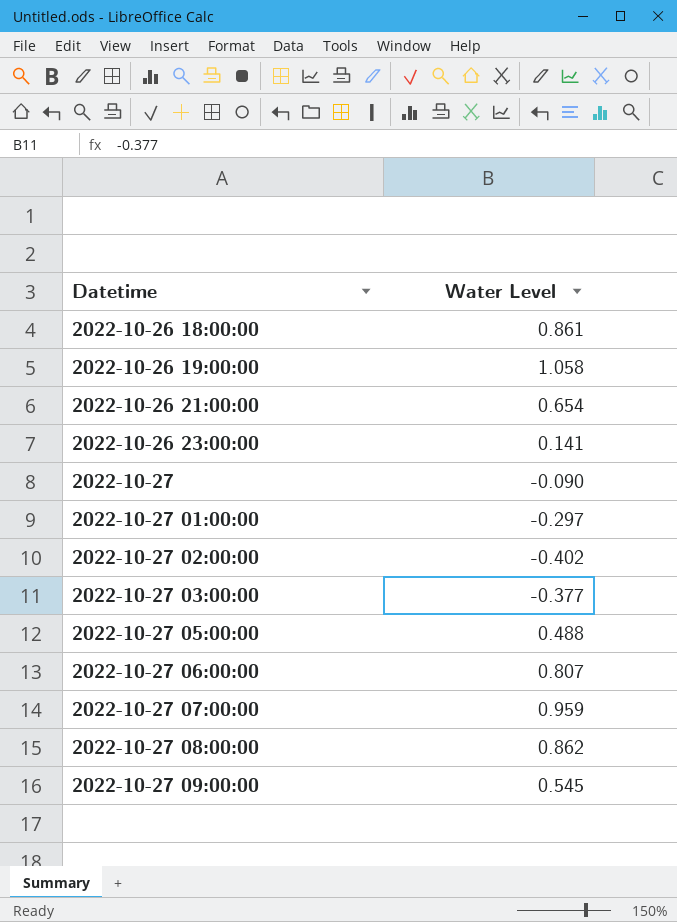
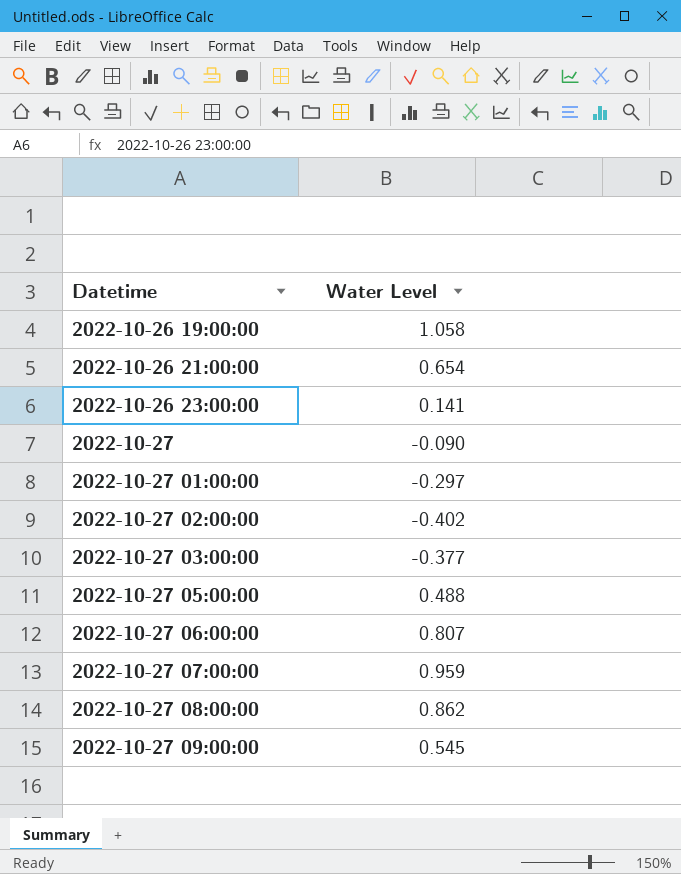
row 2022-10-26 18:00:00: 0.861 -> none

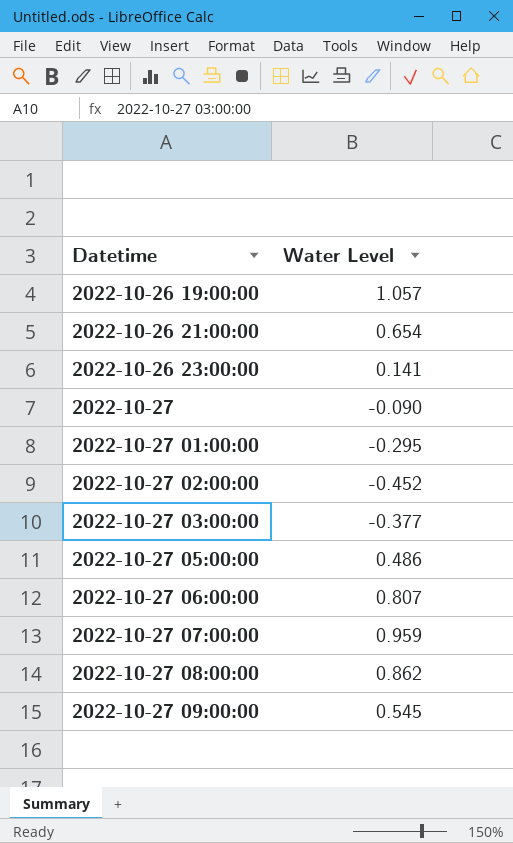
2022-10-26 19:00:00 | Water Level: 1.058 -> 1.057
2022-10-27 01:00:00 | Water Level: -0.297 -> -0.295
2022-10-27 02:00:00 | Water Level: -0.402 -> -0.452
2022-10-27 05:00:00 | Water Level: 0.488 -> 0.486

